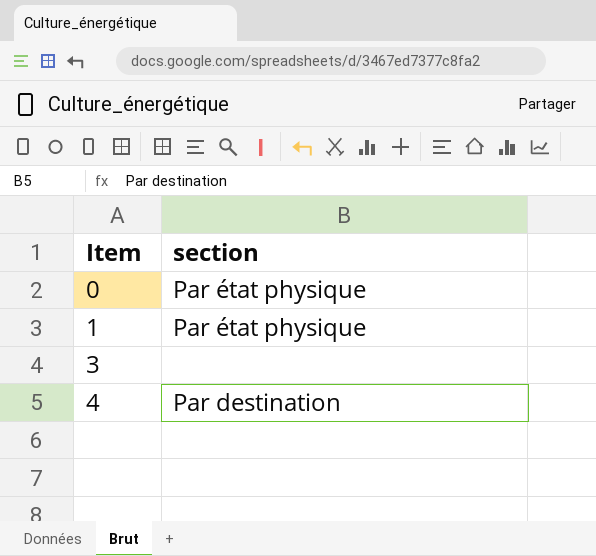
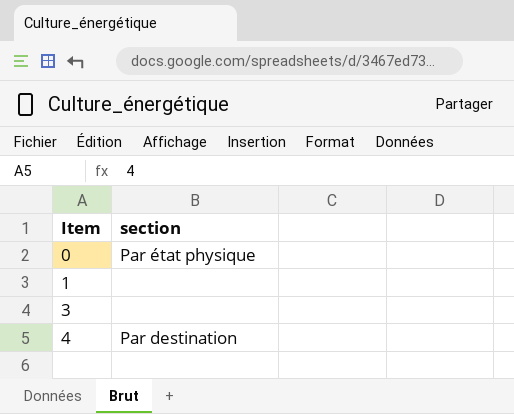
1 | section: Par état physique -> none

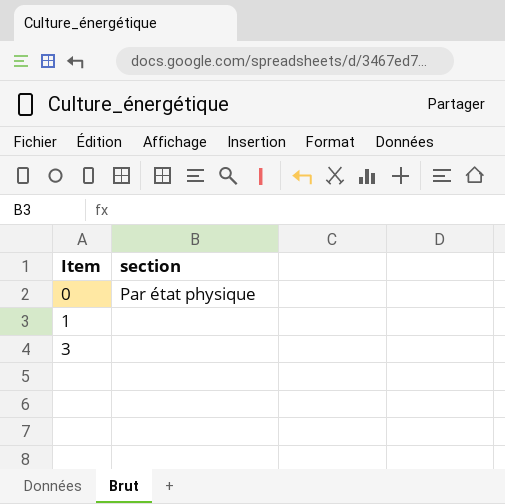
row 4: Par destination -> none

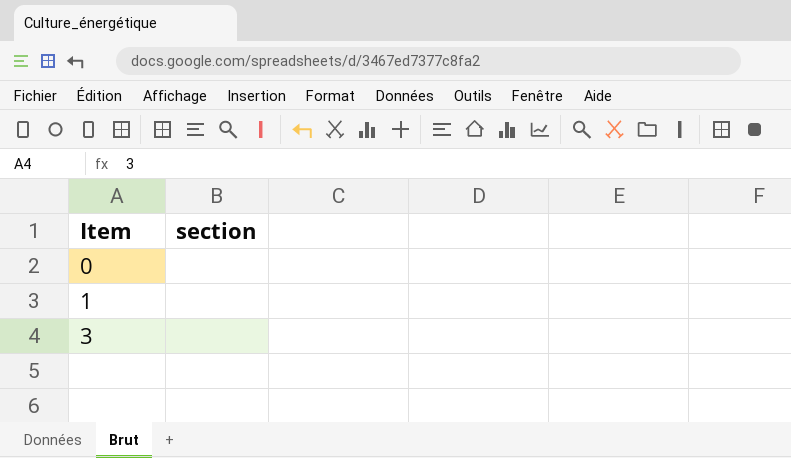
0 | section: Par état physique -> none

